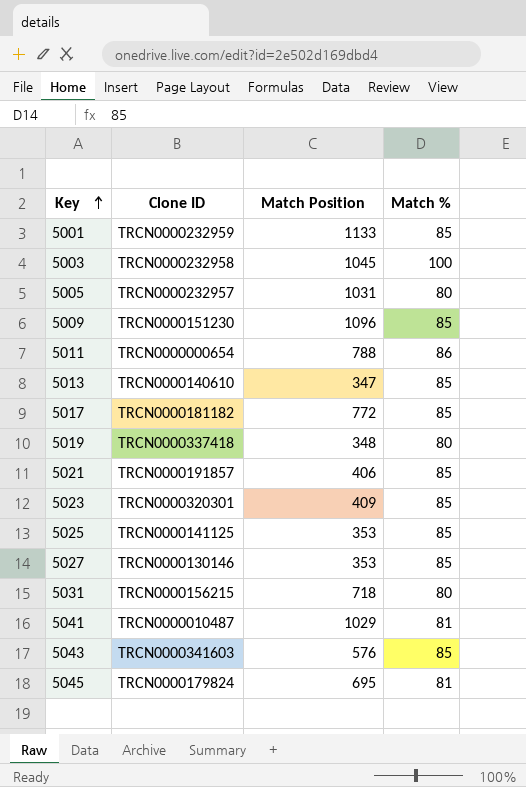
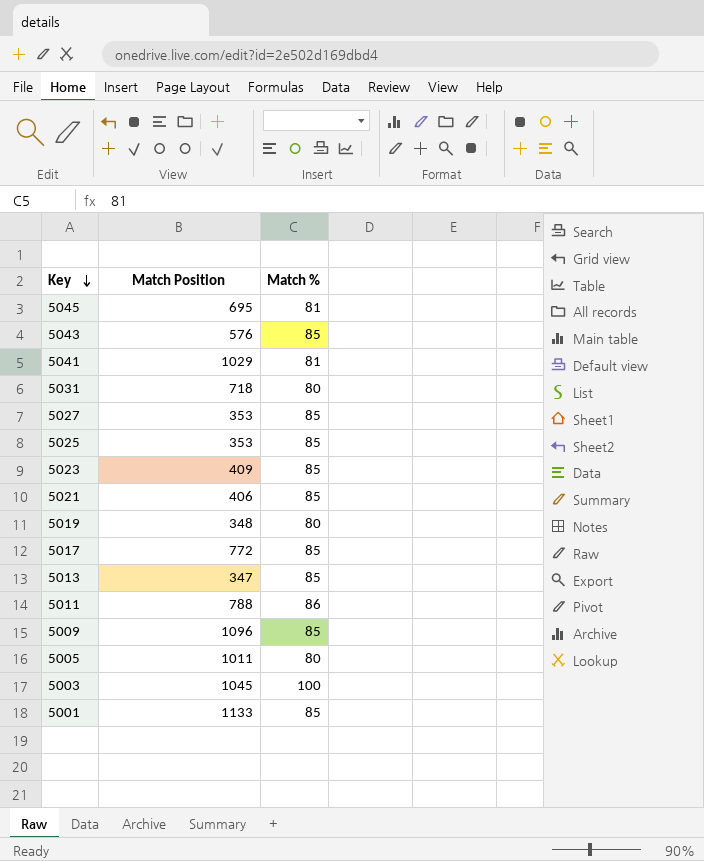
row order: Key ascending -> Key descending
column Clone ID | position: 2 -> none
5005 | Match Position: 1031 -> 1011

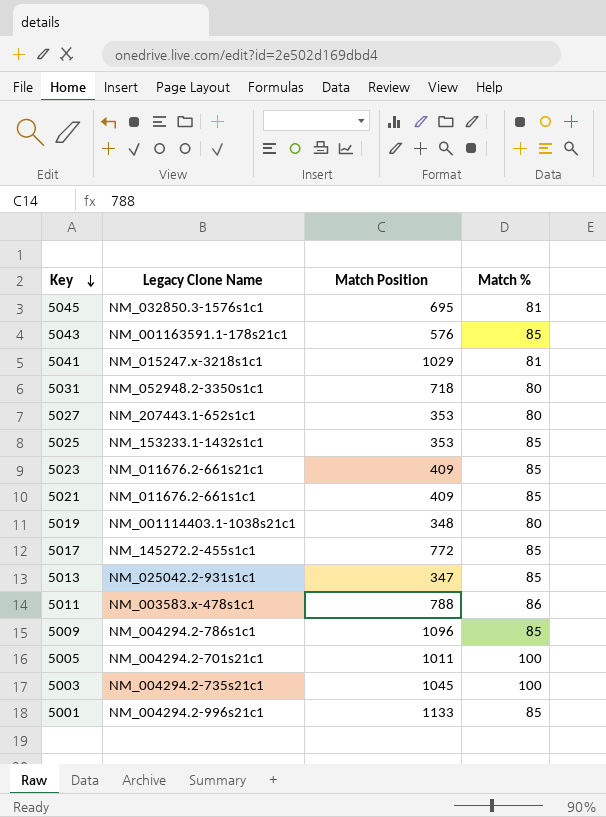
column Legacy Clone Name | position: none -> 2
5027 | Match %: 85 -> 80
5021 | Match Position: 406 -> 409
5005 | Match %: 80 -> 100

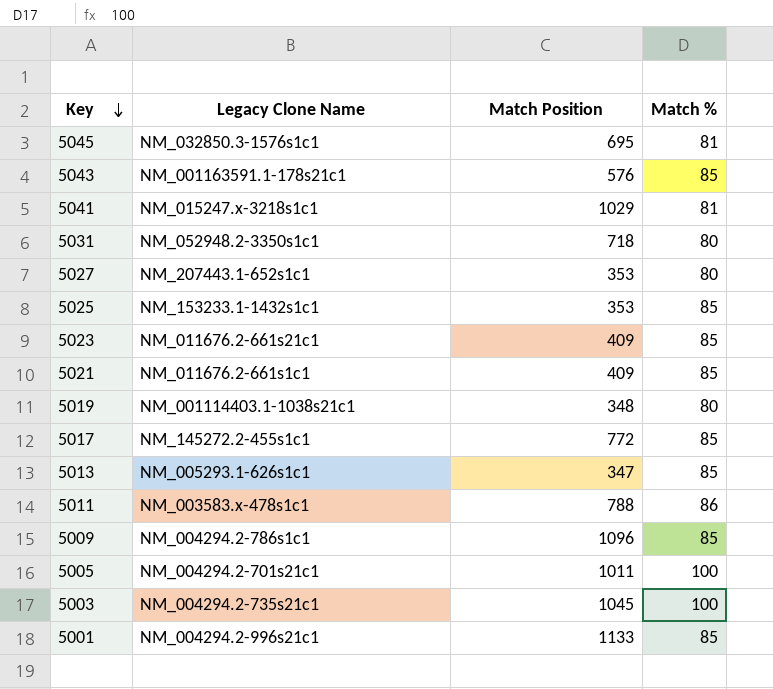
5013 | Legacy Clone Name: NM_025042.2-931s1c1 -> NM_005293.1-626s1c1

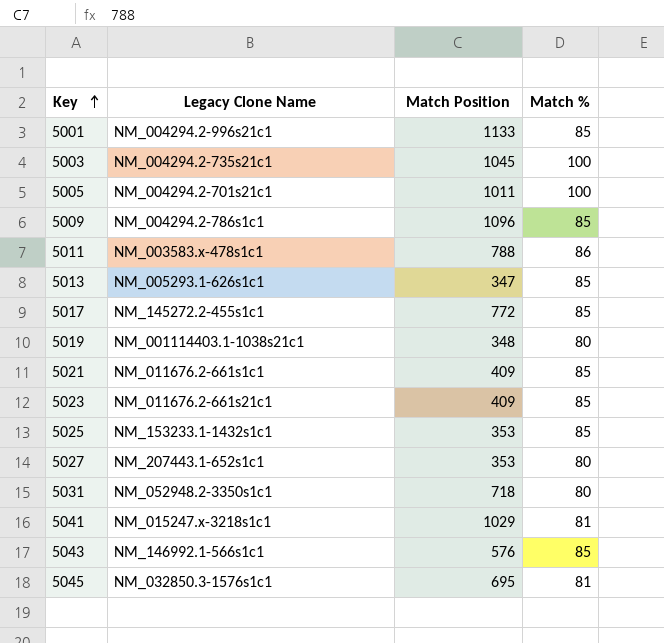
row order: Key descending -> Key ascending
5043 | Legacy Clone Name: NM_001163591.1-178s21c1 -> NM_146992.1-566s1c1

